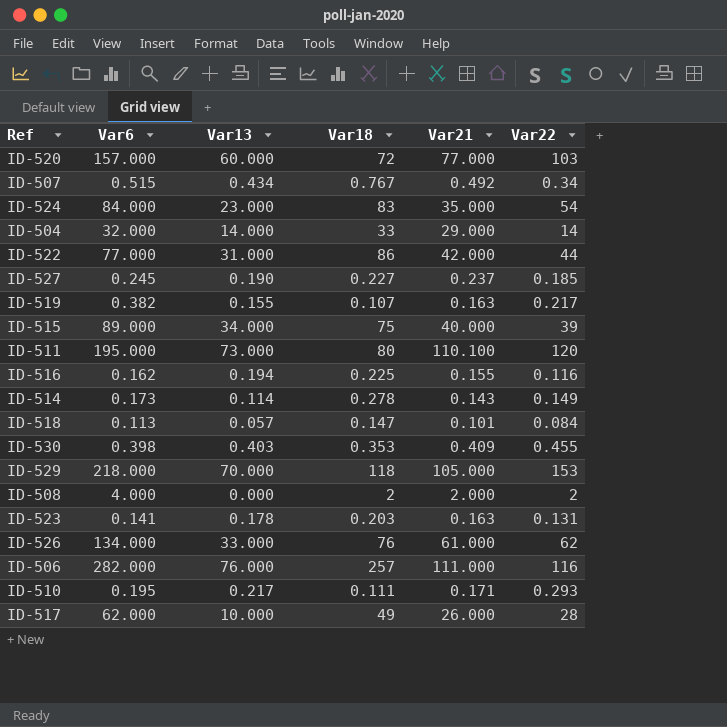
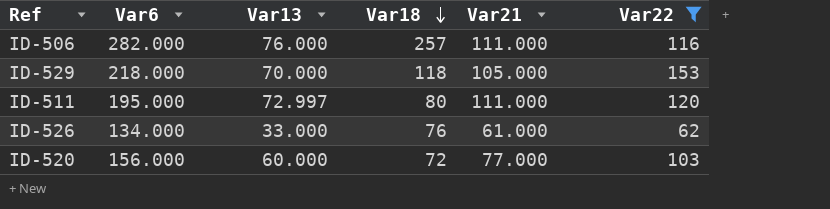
filter: none -> Var22 >= 62
row order: none -> Var18 descending
ID-511 | Var13: 73.000 -> 72.997
ID-511 | Var21: 110.100 -> 111.000
ID-520 | Var6: 157.000 -> 156.000

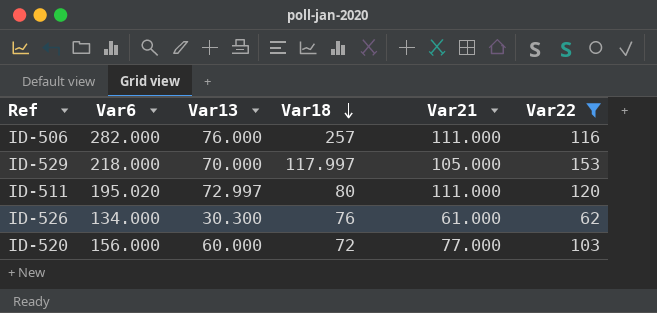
ID-529 | Var18: 118 -> 117.997
ID-511 | Var6: 195.000 -> 195.020
ID-526 | Var13: 33.000 -> 30.300

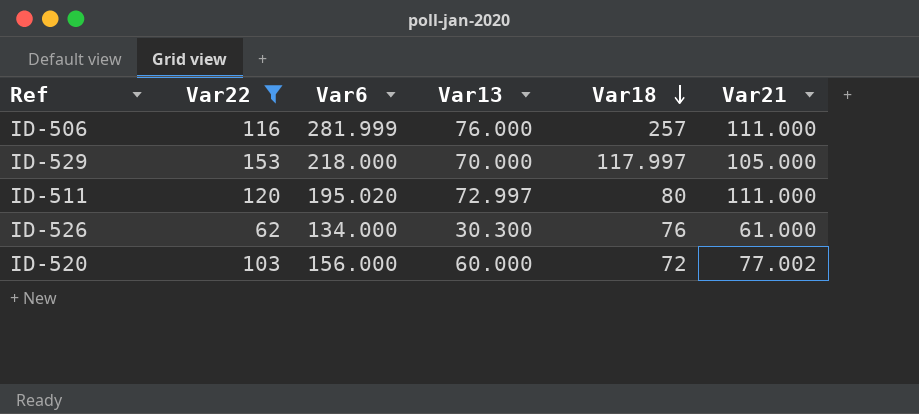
column Var22 | position: 6 -> 2
ID-506 | Var6: 282.000 -> 281.999
ID-520 | Var21: 77.000 -> 77.002

